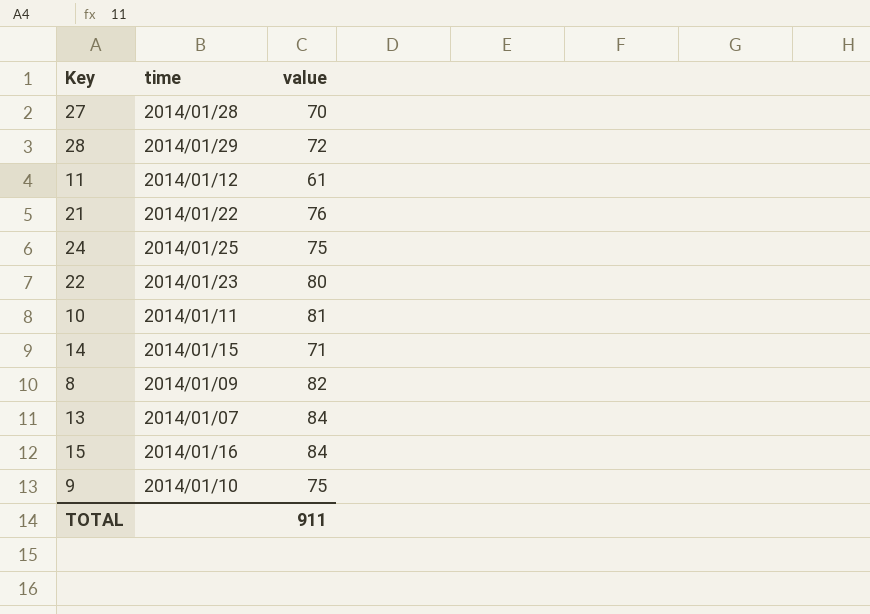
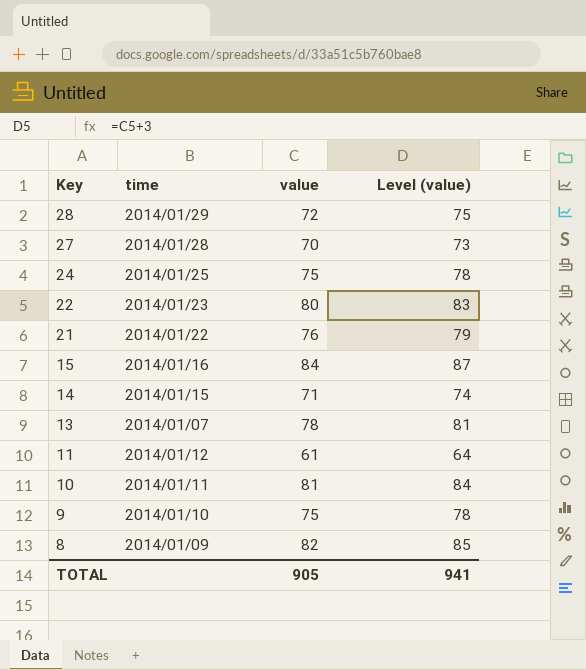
row order: none -> Key descending
column Level (value) | formula: none -> [value] + 3
13 | value: 84 -> 78
TOTAL | value: 911 -> 905

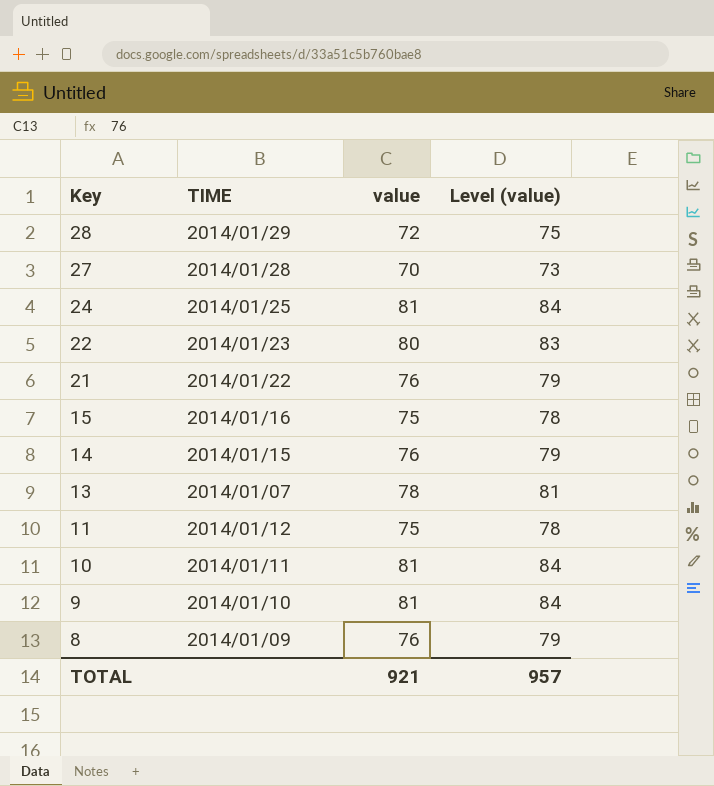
column name: time -> TIME
24 | value: 75 -> 81
24 | Level (value): 78 -> 84
15 | value: 84 -> 75
15 | Level (value): 87 -> 78
14 | value: 71 -> 76
14 | Level (value): 74 -> 79
11 | value: 61 -> 75
11 | Level (value): 64 -> 78
9 | value: 75 -> 81
9 | Level (value): 78 -> 84
8 | value: 82 -> 76
8 | Level (value): 85 -> 79
TOTAL | value: 905 -> 921
TOTAL | Level (value): 941 -> 957

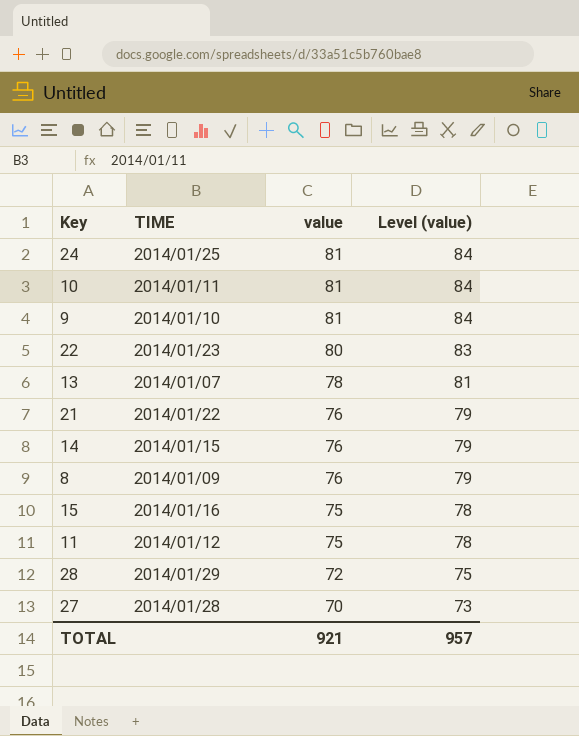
row order: Key descending -> value descending

